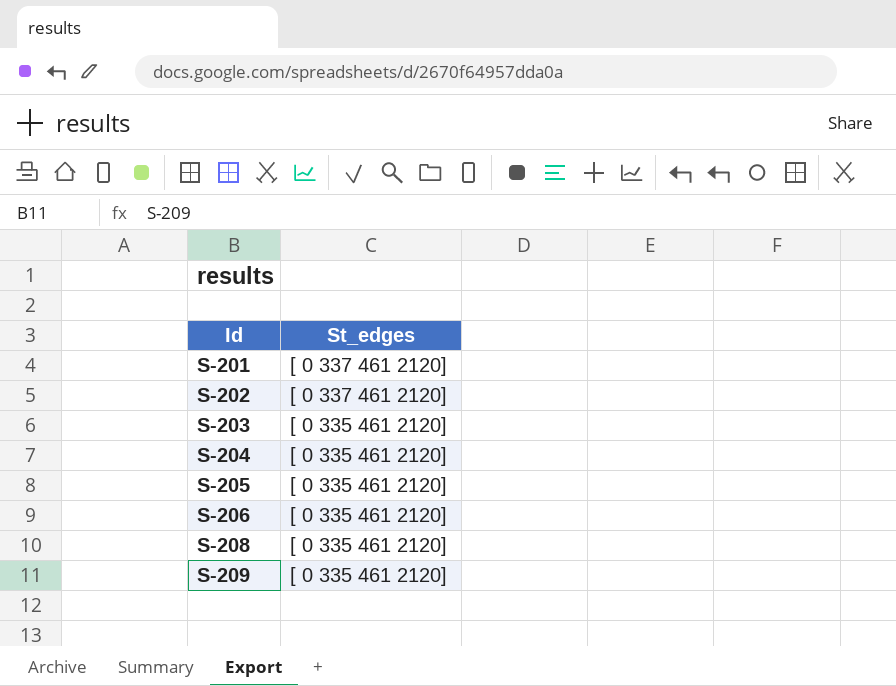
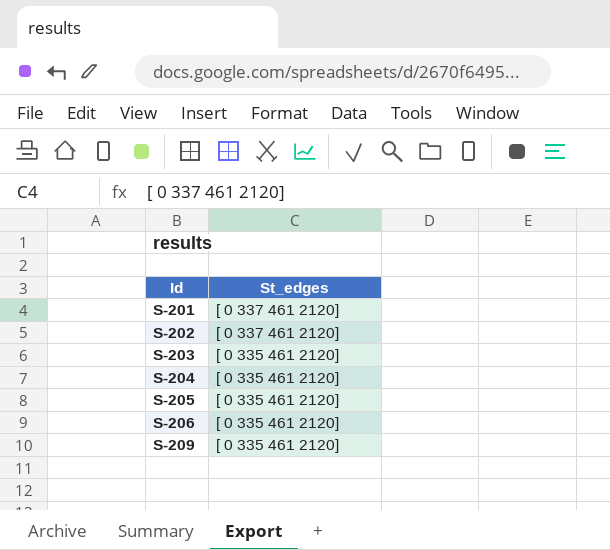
row S-208: [ 0 335 461 2120] -> none

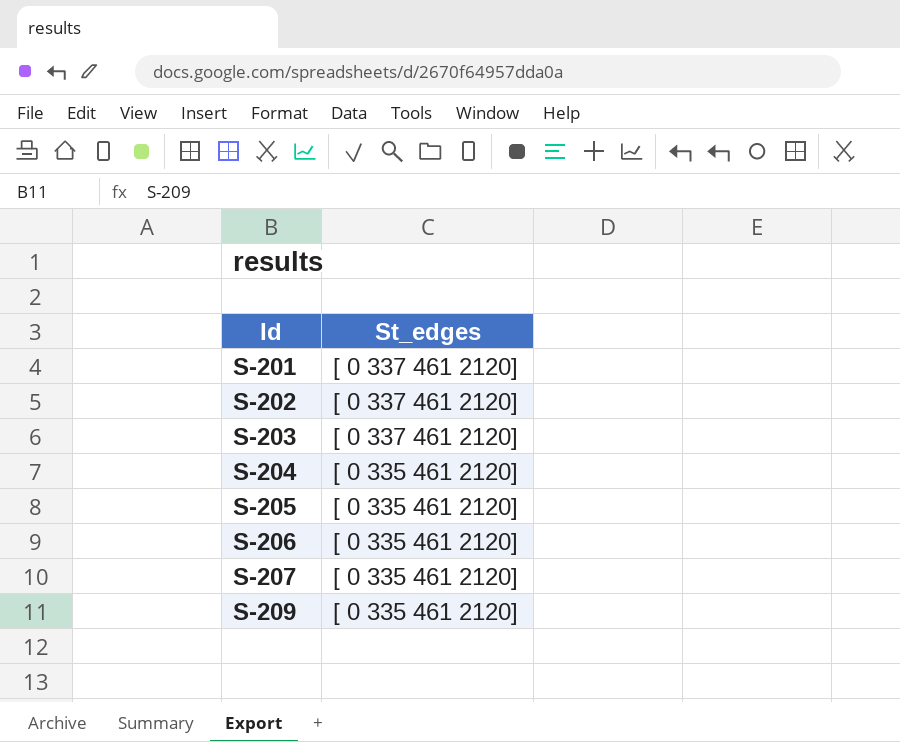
S-203 | St_edges: [ 0 335 461 2120] -> [ 0 337 461 2120]
row S-207: none -> [ 0 335 461 2120]

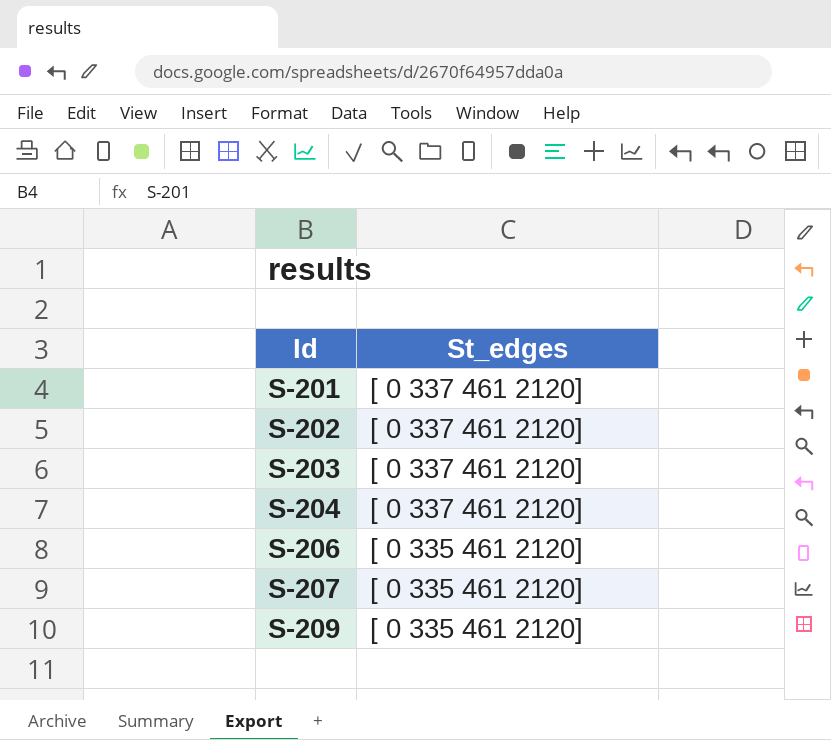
row S-205: [ 0 335 461 2120] -> none
S-204 | St_edges: [ 0 335 461 2120] -> [ 0 337 461 2120]

